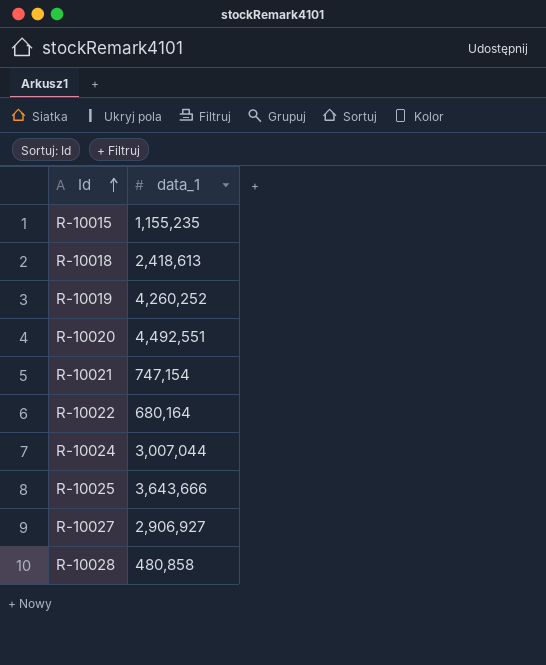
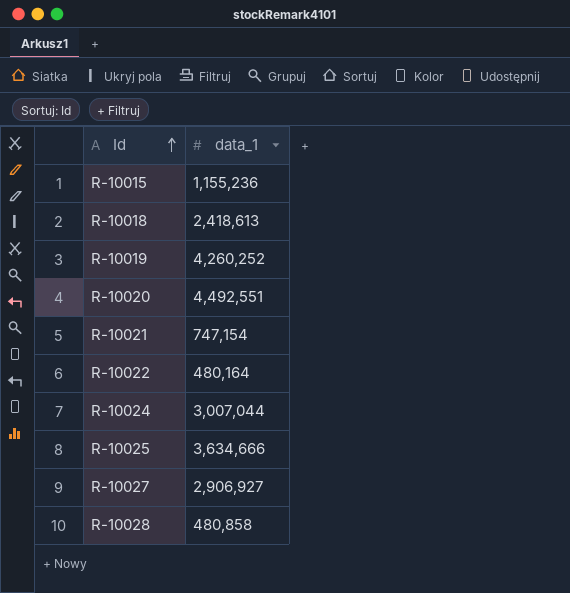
R-10015 | data_1: 1,155,235 -> 1,155,236
R-10022 | data_1: 680,164 -> 480,164
R-10025 | data_1: 3,643,666 -> 3,634,666

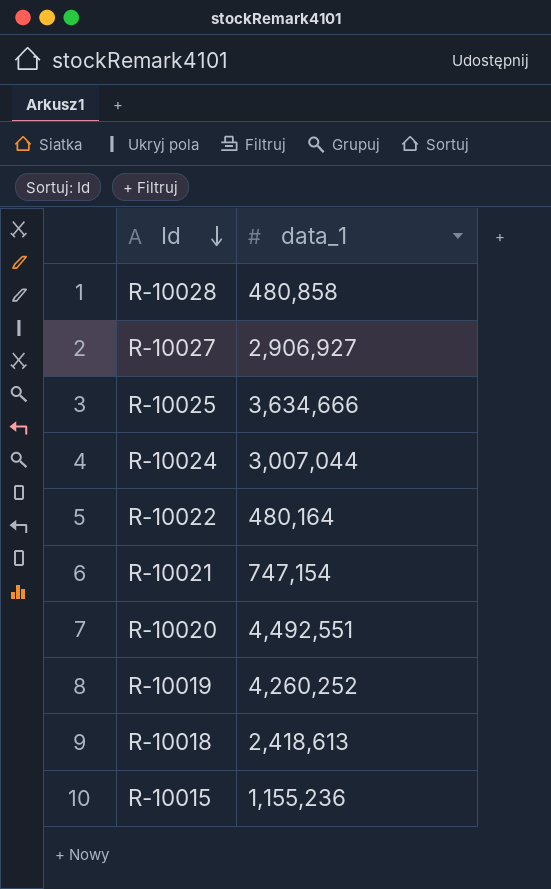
row order: Id ascending -> Id descending

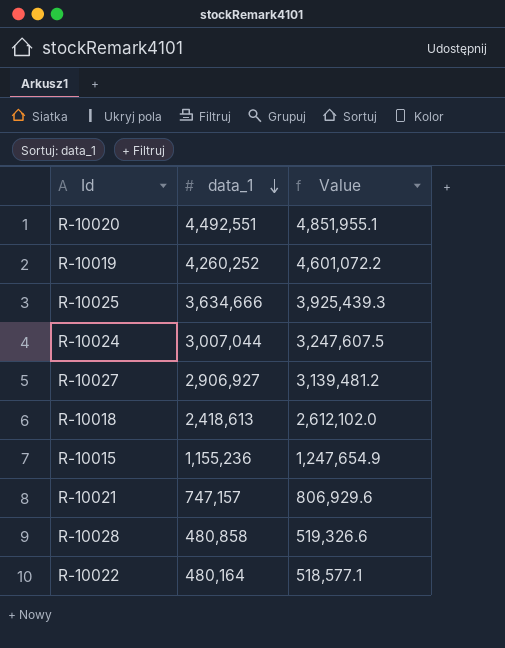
row order: Id descending -> data_1 descending
column Value | formula: none -> [data_1] * 1.08
R-10021 | data_1: 747,154 -> 747,157

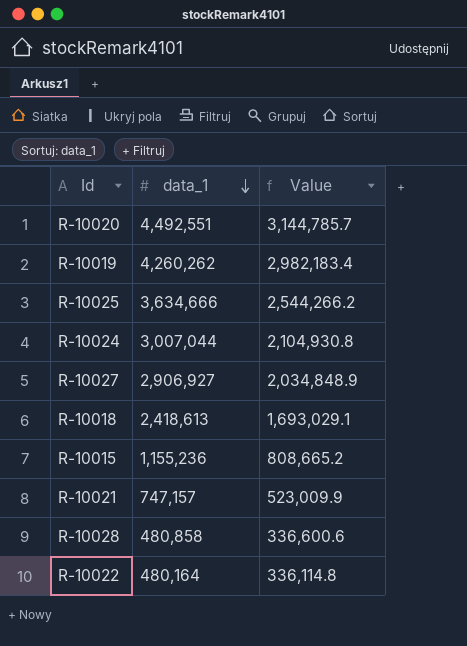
column Value | formula: [data_1] * 1.08 -> [data_1] * 0.7
R-10019 | data_1: 4,260,252 -> 4,260,262

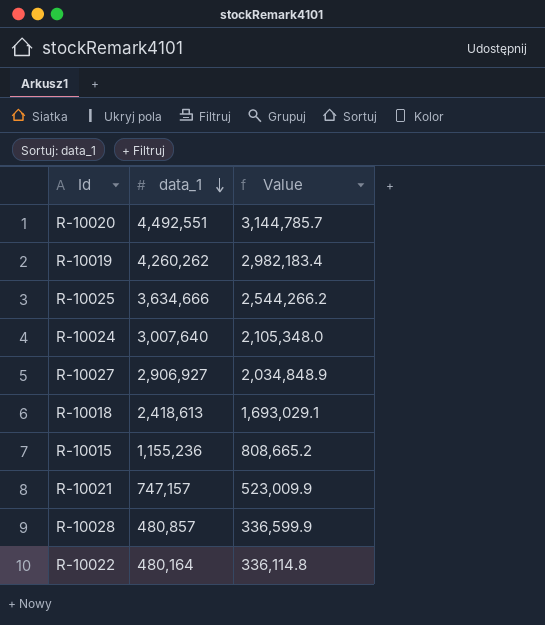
R-10024 | data_1: 3,007,044 -> 3,007,640
R-10024 | Value: 2,104,930.8 -> 2,105,348.0
R-10028 | data_1: 480,858 -> 480,857
R-10028 | Value: 336,600.6 -> 336,599.9

